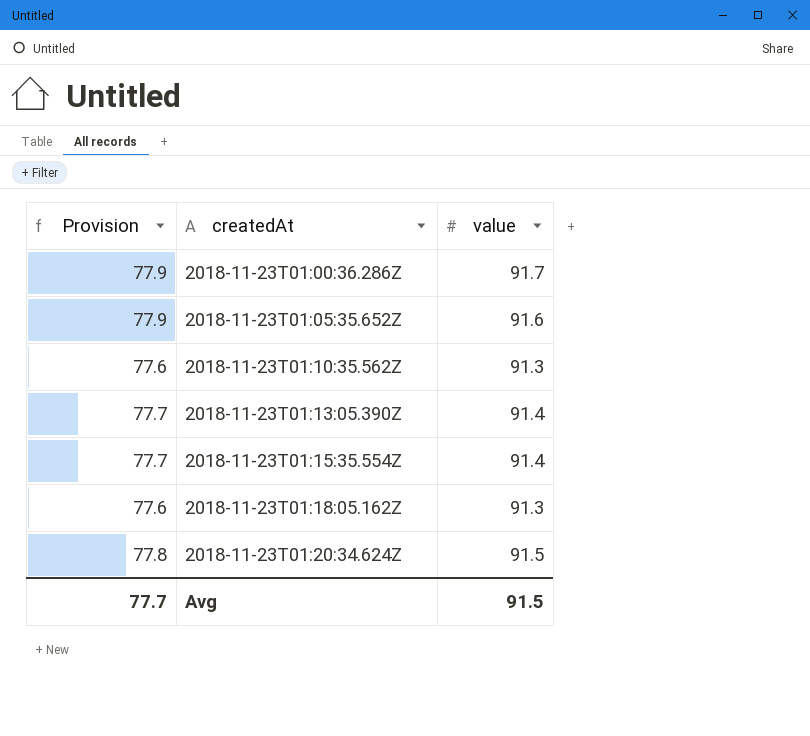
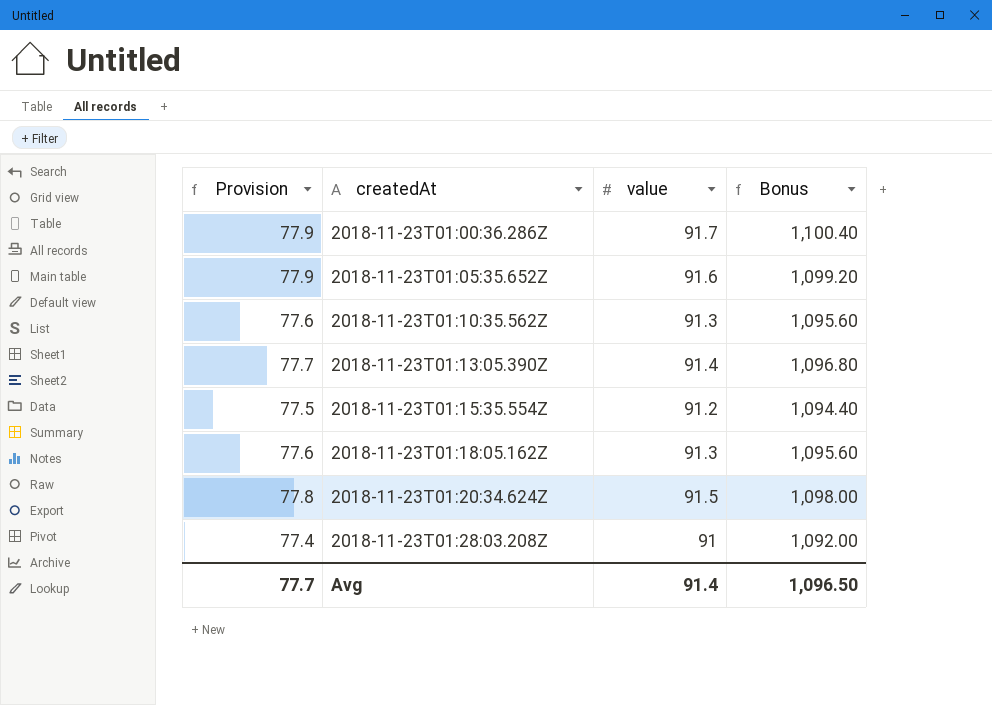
column Bonus | formula: none -> [value] * 12
2018-11-23T01:15:35.554Z | Provision: 77.7 -> 77.5
2018-11-23T01:15:35.554Z | value: 91.4 -> 91.2
row 2018-11-23T01:28:03.208Z: none -> 77.4 | 91 | 1,092.00
Avg | value: 91.5 -> 91.4

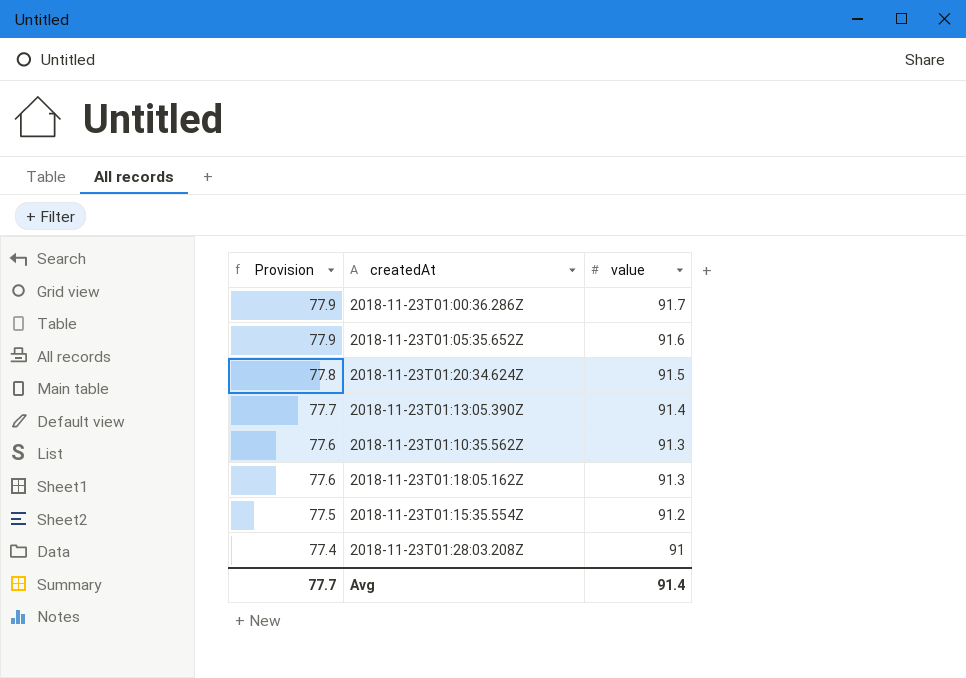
row order: createdAt ascending -> Provision descending
column Bonus | formula: [value] * 12 -> none

